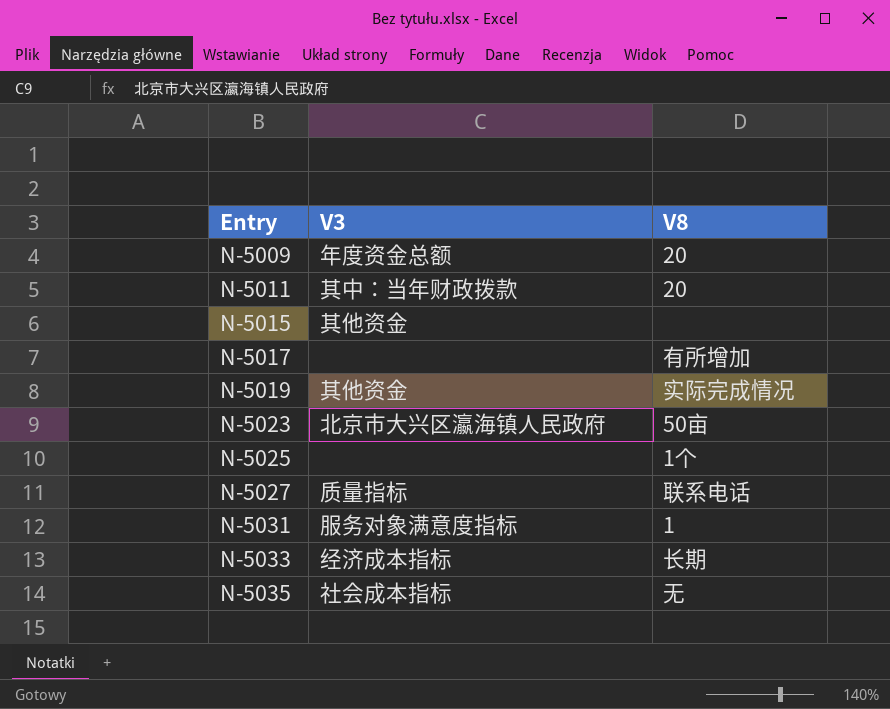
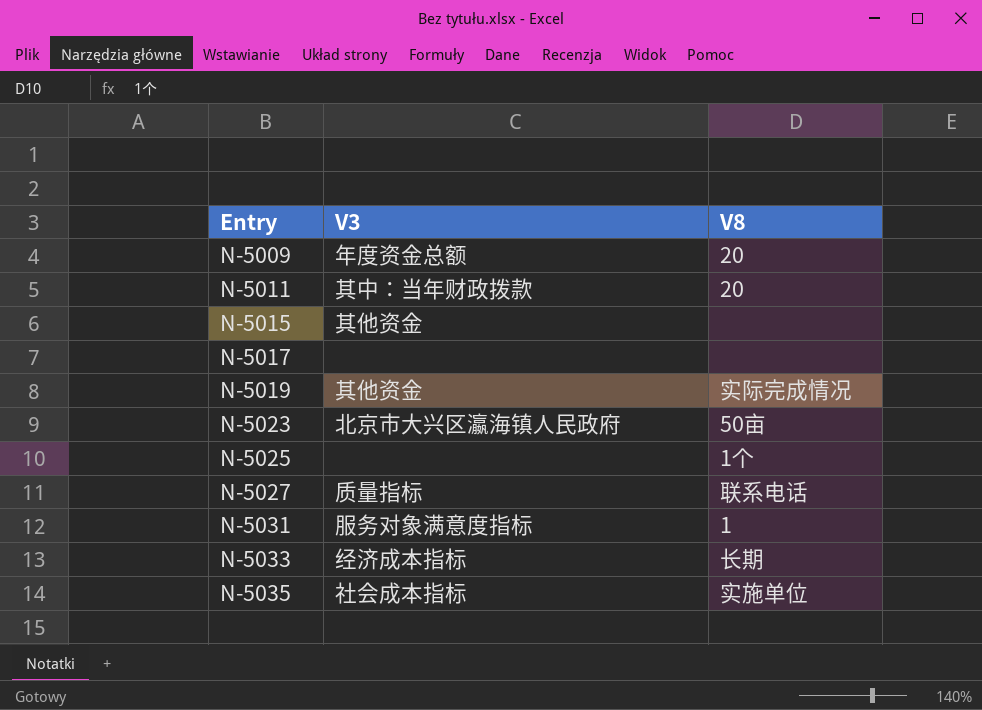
N-5017 | V8: 有所增加 -> none
N-5035 | V8: 无 -> 实施单位

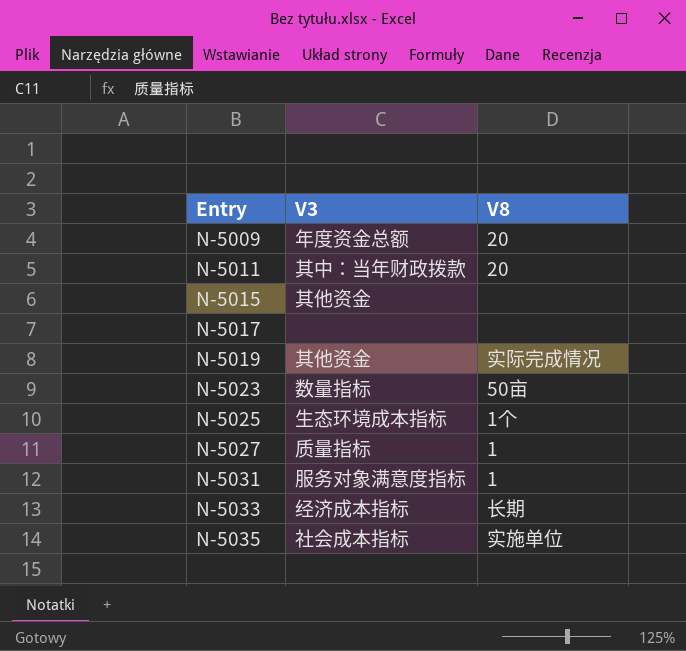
N-5023 | V3: 北京市大兴区瀛海镇人民政府 -> 数量指标
N-5025 | V3: none -> 生态环境成本指标
N-5027 | V8: 联系电话 -> 1

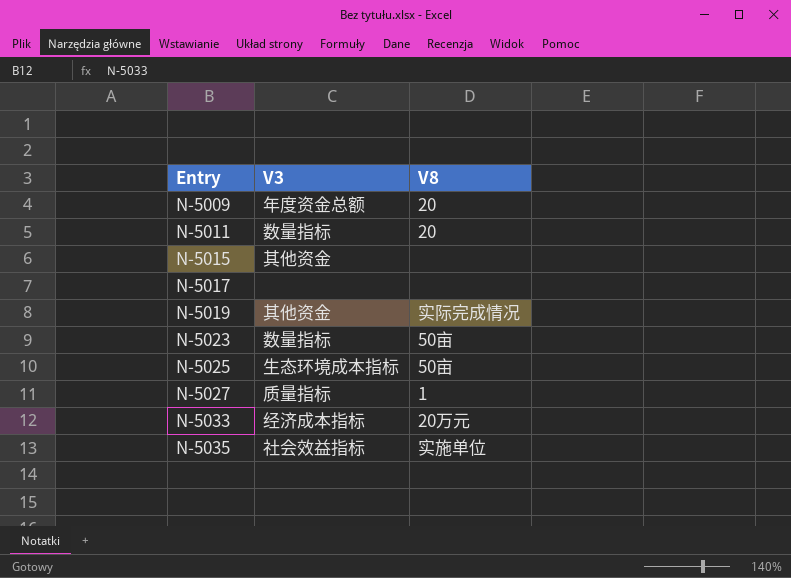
row N-5031: 服务对象满意度指标 | 1 -> none
N-5011 | V3: 其中：当年财政拨款 -> 数量指标
N-5025 | V8: 1个 -> 50亩
N-5033 | V8: 长期 -> 20万元
N-5035 | V3: 社会成本指标 -> 社会效益指标

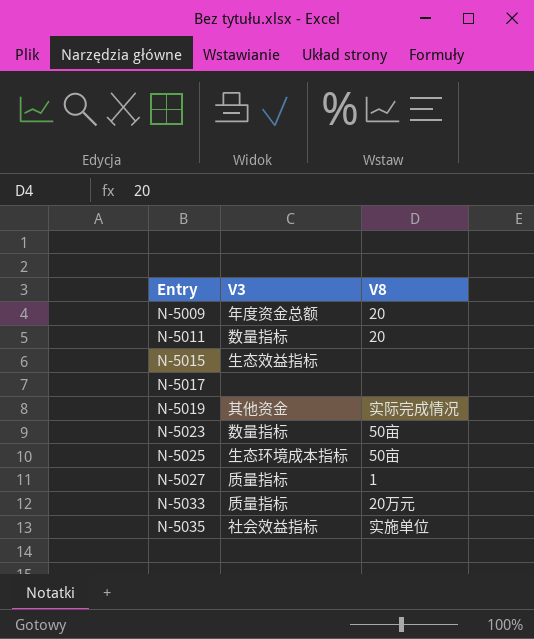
N-5015 | V3: 其他资金 -> 生态效益指标
N-5033 | V3: 经济成本指标 -> 质量指标

